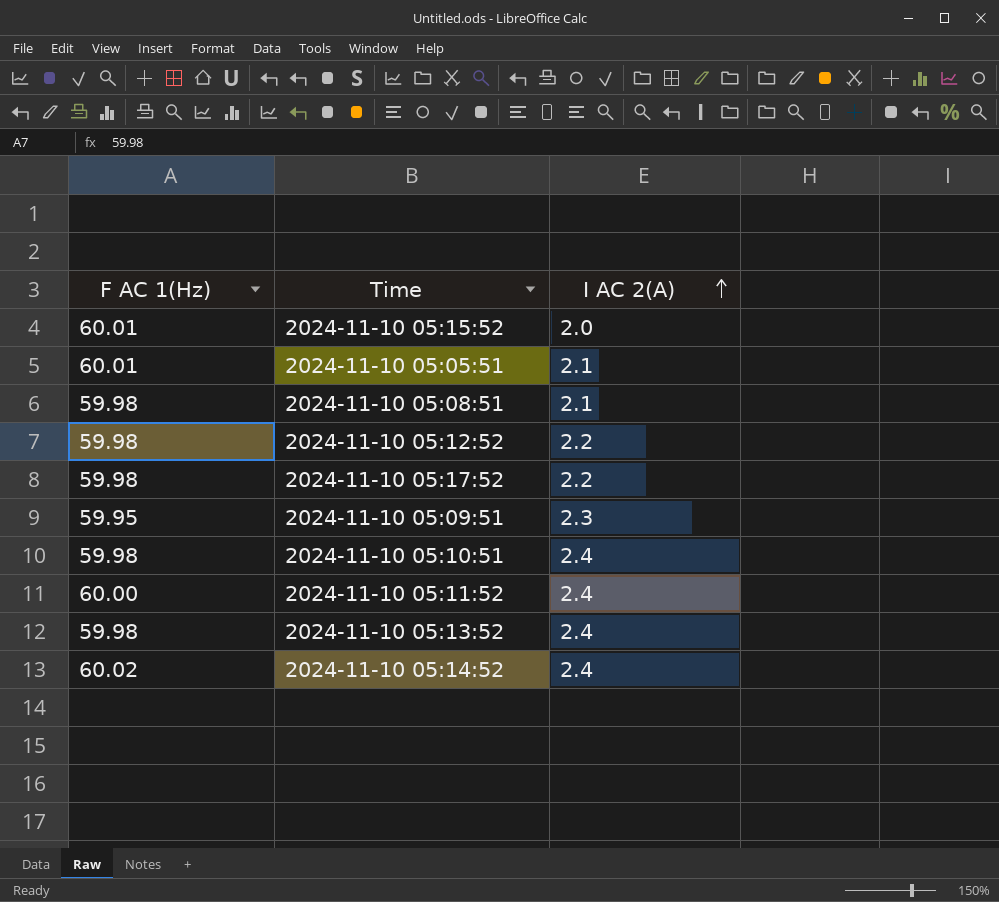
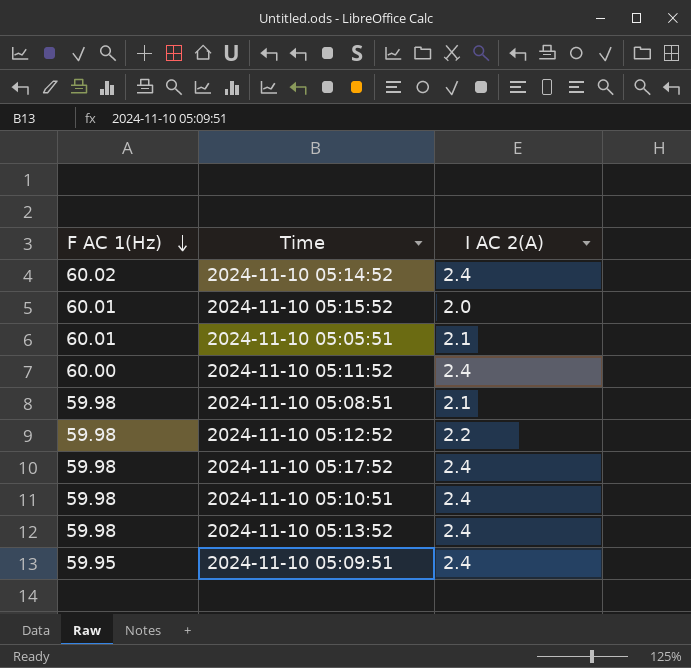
row order: I AC 2(A) ascending -> F AC 1(Hz) descending
2024-11-10 05:17:52 | I AC 2(A): 2.2 -> 2.4
2024-11-10 05:09:51 | I AC 2(A): 2.3 -> 2.4

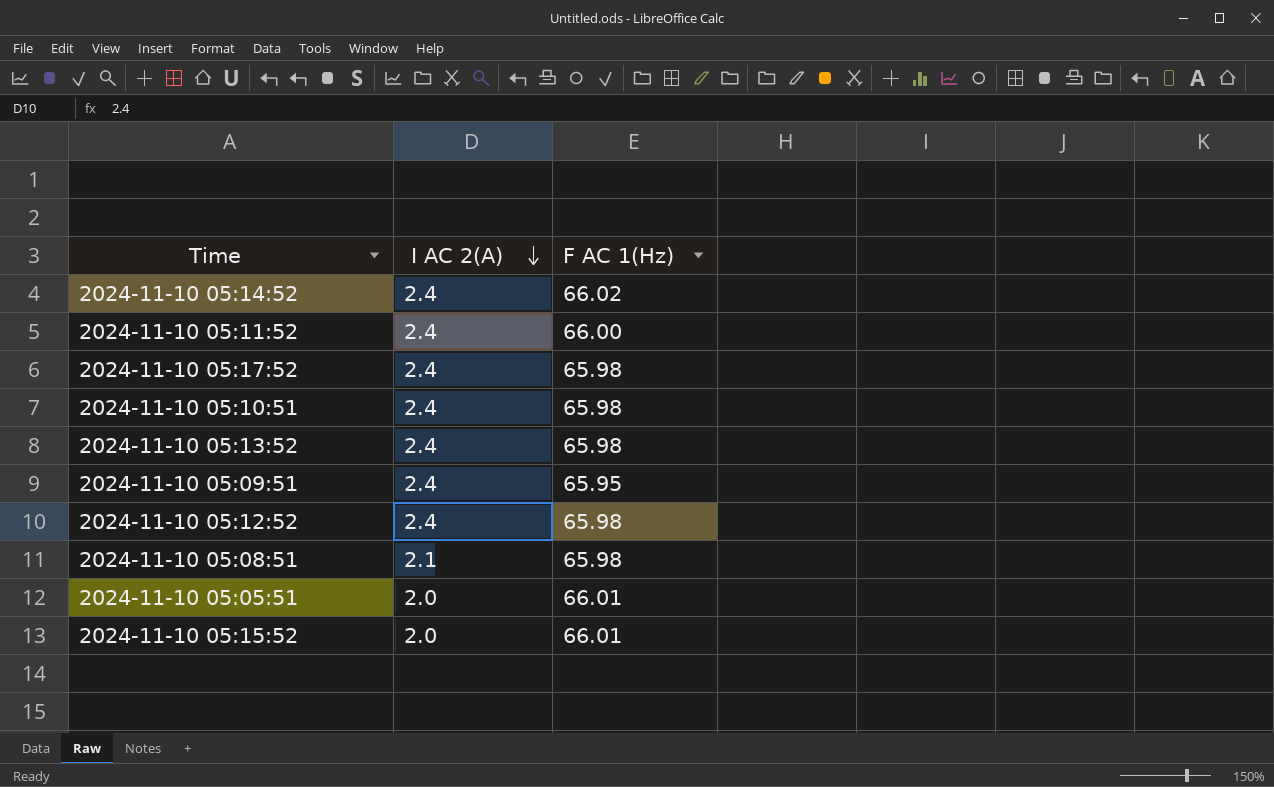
row order: F AC 1(Hz) descending -> I AC 2(A) descending
column F AC 1(Hz) | position: 1 -> 3
2024-11-10 05:14:52 | F AC 1(Hz): 60.02 -> 66.02
2024-11-10 05:11:52 | F AC 1(Hz): 60.00 -> 66.00
2024-11-10 05:17:52 | F AC 1(Hz): 59.98 -> 65.98
2024-11-10 05:10:51 | F AC 1(Hz): 59.98 -> 65.98
2024-11-10 05:13:52 | F AC 1(Hz): 59.98 -> 65.98
2024-11-10 05:09:51 | F AC 1(Hz): 59.95 -> 65.95
2024-11-10 05:12:52 | I AC 2(A): 2.2 -> 2.4
2024-11-10 05:12:52 | F AC 1(Hz): 59.98 -> 65.98
2024-11-10 05:08:51 | F AC 1(Hz): 59.98 -> 65.98
2024-11-10 05:05:51 | I AC 2(A): 2.1 -> 2.0
2024-11-10 05:05:51 | F AC 1(Hz): 60.01 -> 66.01
2024-11-10 05:15:52 | F AC 1(Hz): 60.01 -> 66.01

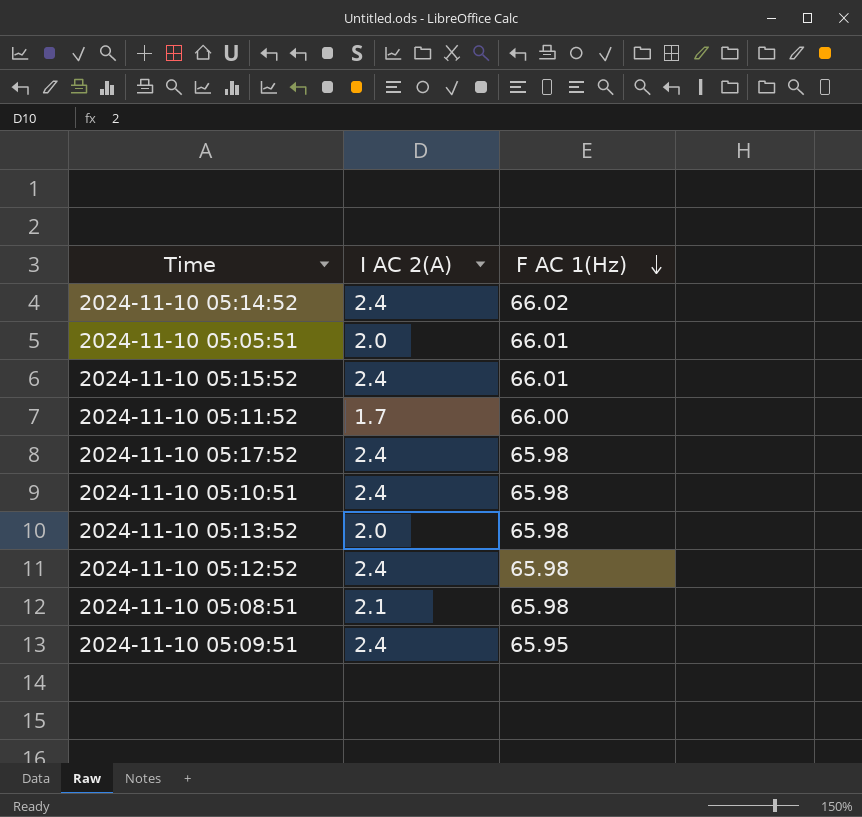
row order: I AC 2(A) descending -> F AC 1(Hz) descending
2024-11-10 05:15:52 | I AC 2(A): 2.0 -> 2.4
2024-11-10 05:11:52 | I AC 2(A): 2.4 -> 1.7
2024-11-10 05:13:52 | I AC 2(A): 2.4 -> 2.0

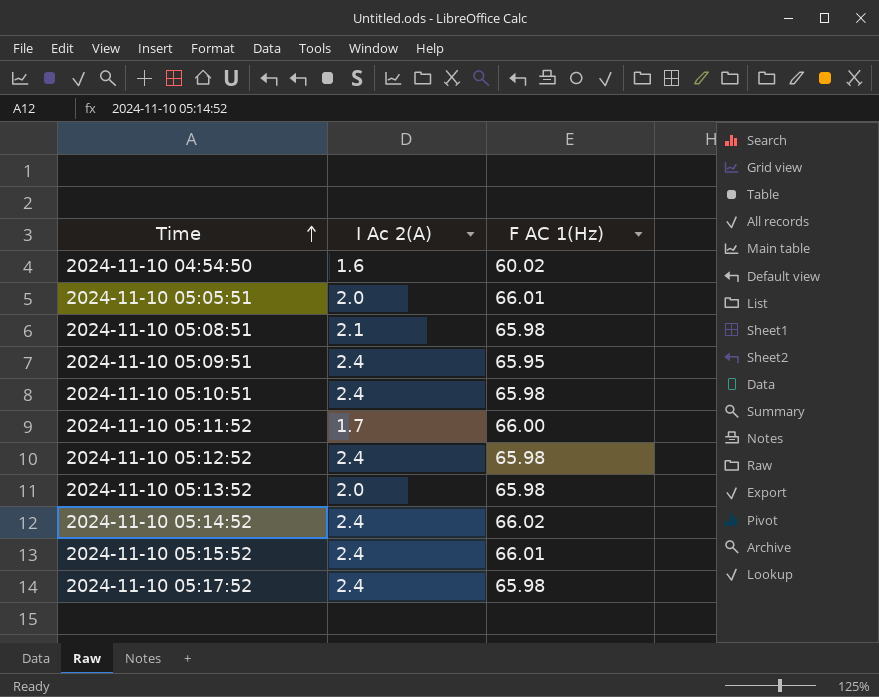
row order: F AC 1(Hz) descending -> Time ascending
column name: I AC 2(A) -> I Ac 2(A)
row 2024-11-10 04:54:50: none -> 1.6 | 60.02

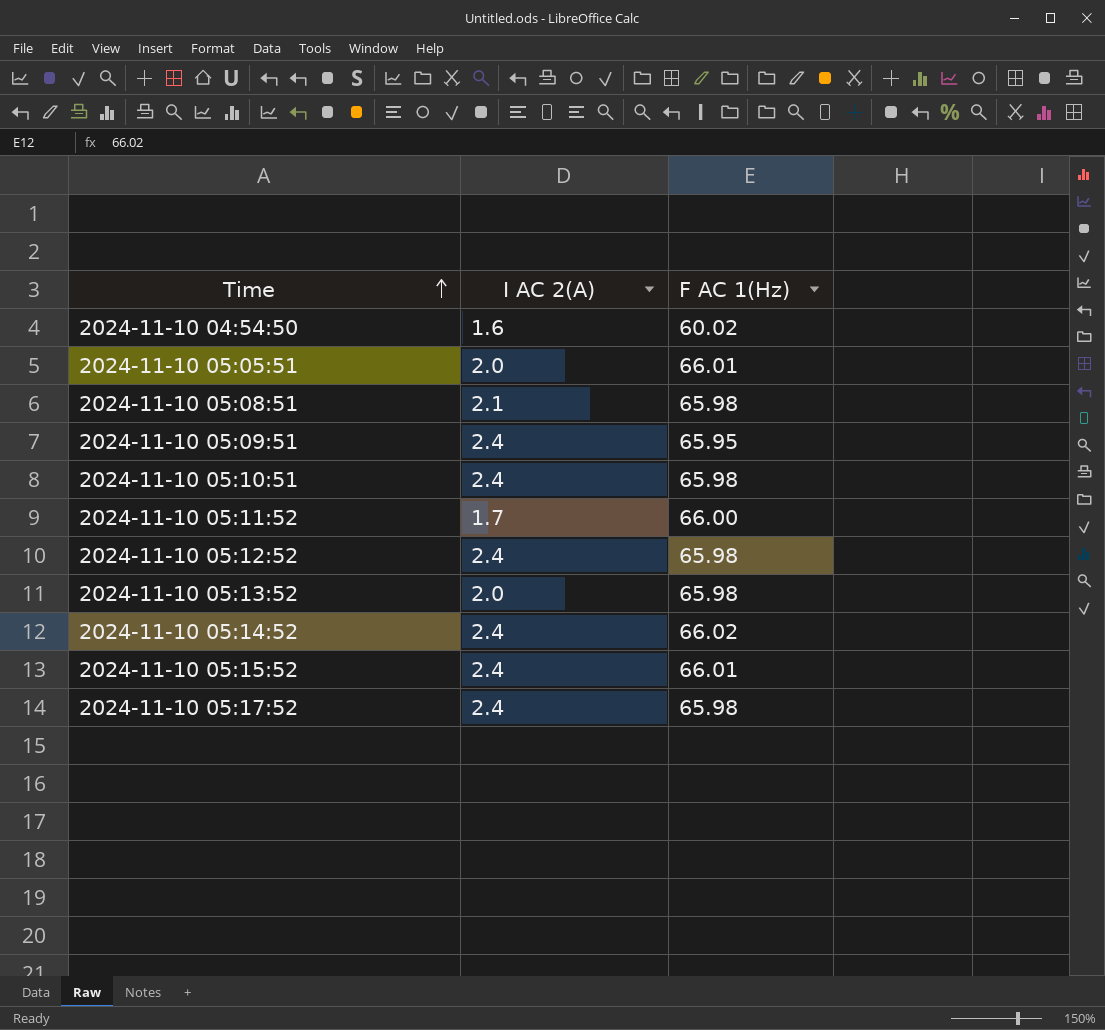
column name: I Ac 2(A) -> I AC 2(A)

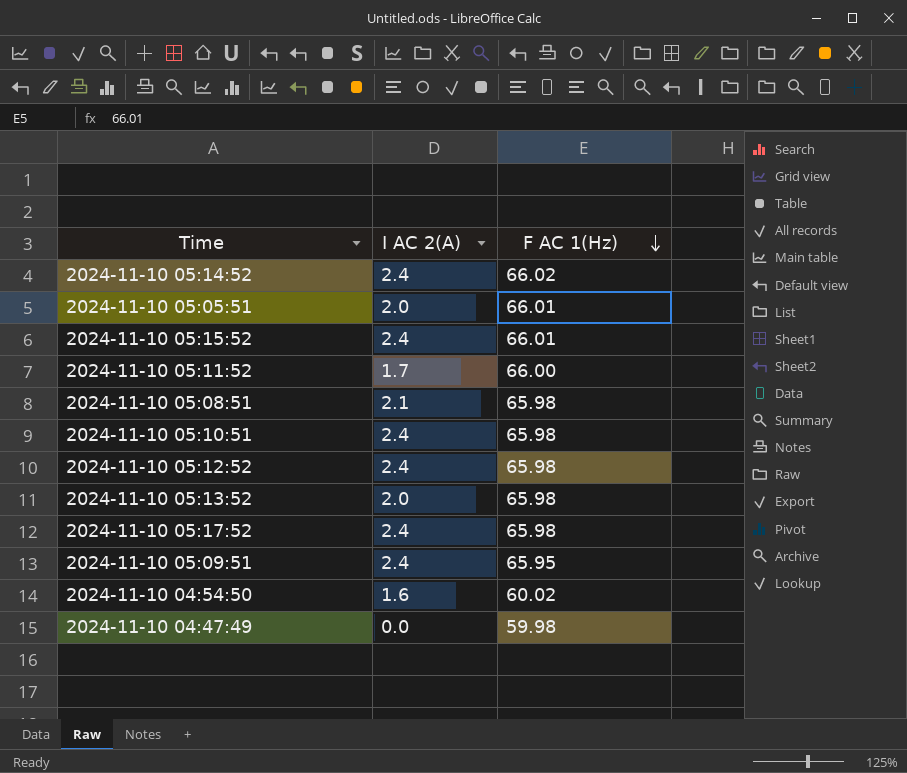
row order: Time ascending -> F AC 1(Hz) descending
row 2024-11-10 04:47:49: none -> 0.0 | 59.98

